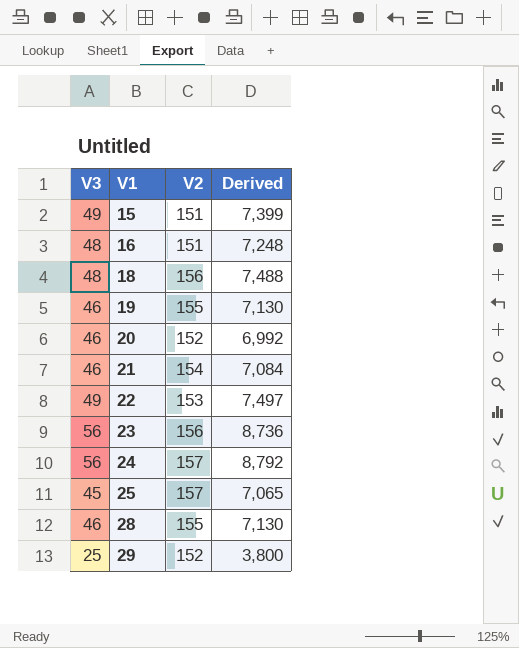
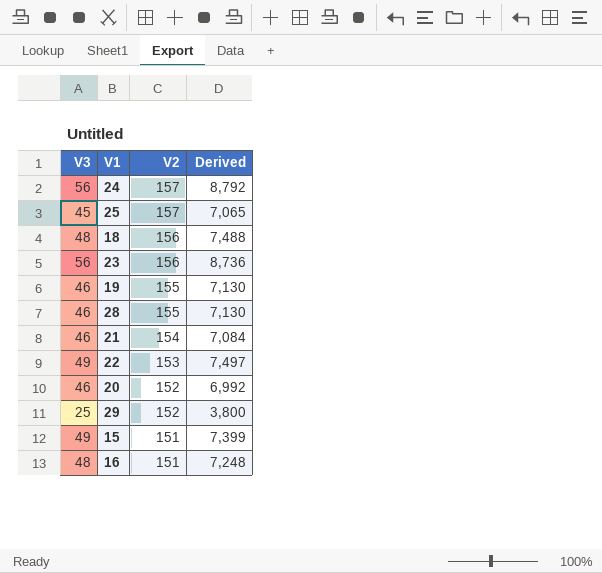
row order: V1 ascending -> V2 descending

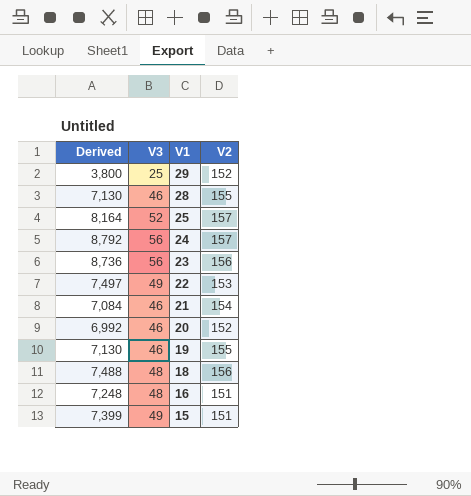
row order: V2 descending -> V1 descending
column Derived | position: 4 -> 1
25 | Derived: 7,065 -> 8,164
25 | V3: 45 -> 52

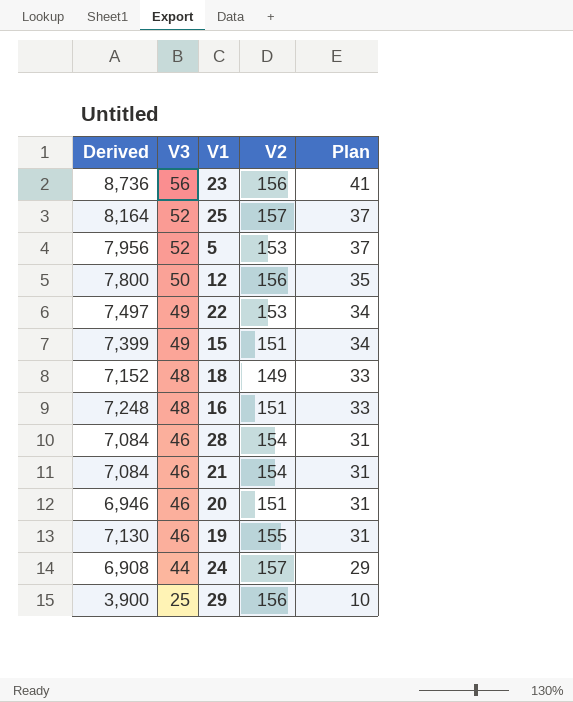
row order: V1 descending -> V3 descending
column Plan | formula: none -> [V3] - 15
row 5: none -> 7,956 | 52 | 153 | 37
row 12: none -> 7,800 | 50 | 156 | 35
18 | Derived: 7,488 -> 7,152
18 | V2: 156 -> 149
28 | Derived: 7,130 -> 7,084
28 | V2: 155 -> 154
20 | Derived: 6,992 -> 6,946
20 | V2: 152 -> 151
24 | Derived: 8,792 -> 6,908
24 | V3: 56 -> 44
29 | Derived: 3,800 -> 3,900
29 | V2: 152 -> 156

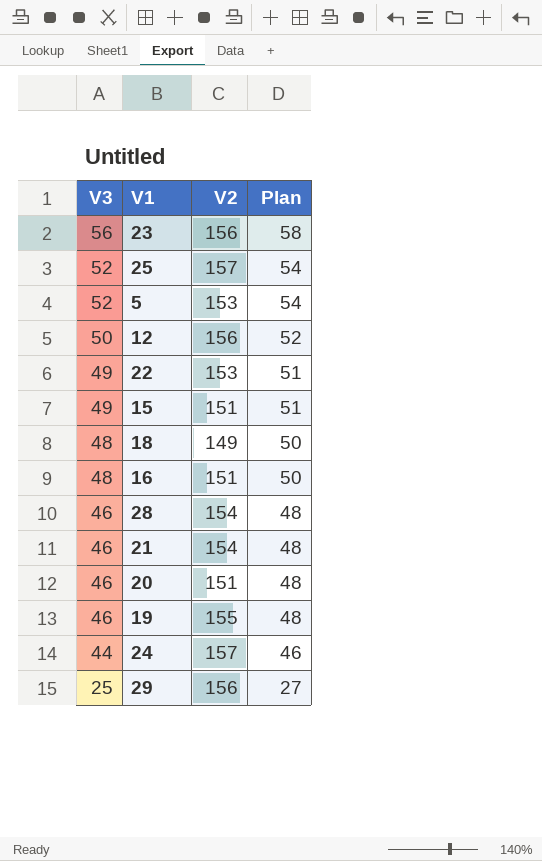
column Derived | formula: [V3] * [V2] -> none
column Plan | formula: [V3] - 15 -> [V3] + 2

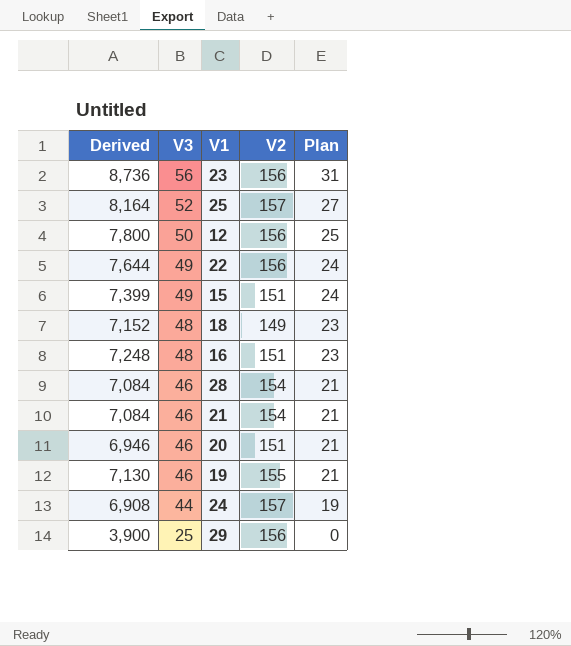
column Derived | formula: none -> [V3] * [V2]
column Plan | formula: [V3] + 2 -> [V3] - 25
row 5: 52 | 153 | 54 -> none
22 | V2: 153 -> 156

